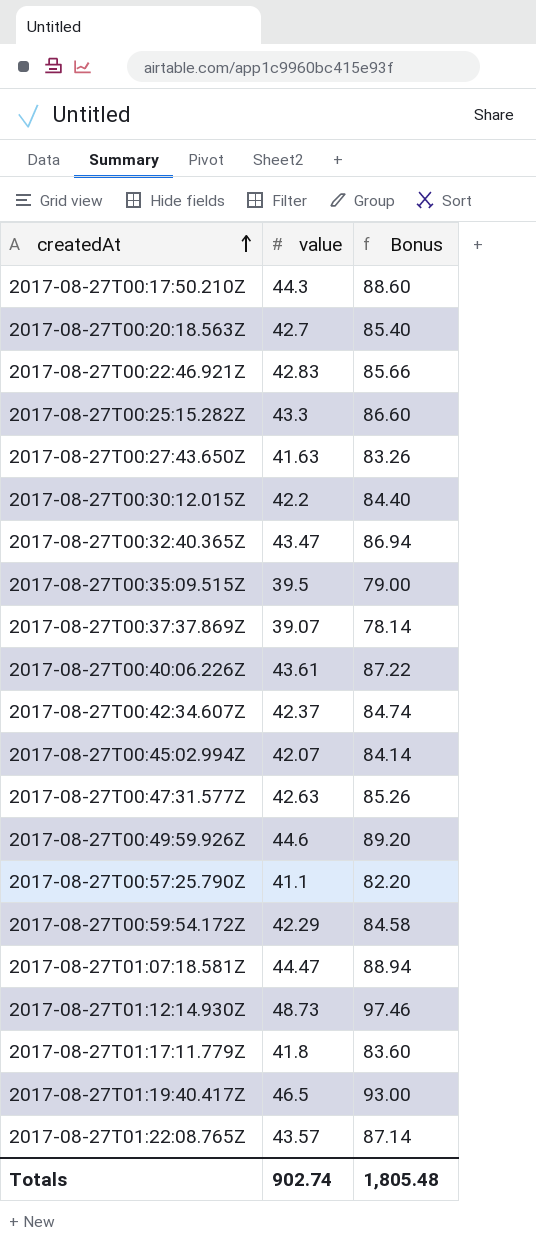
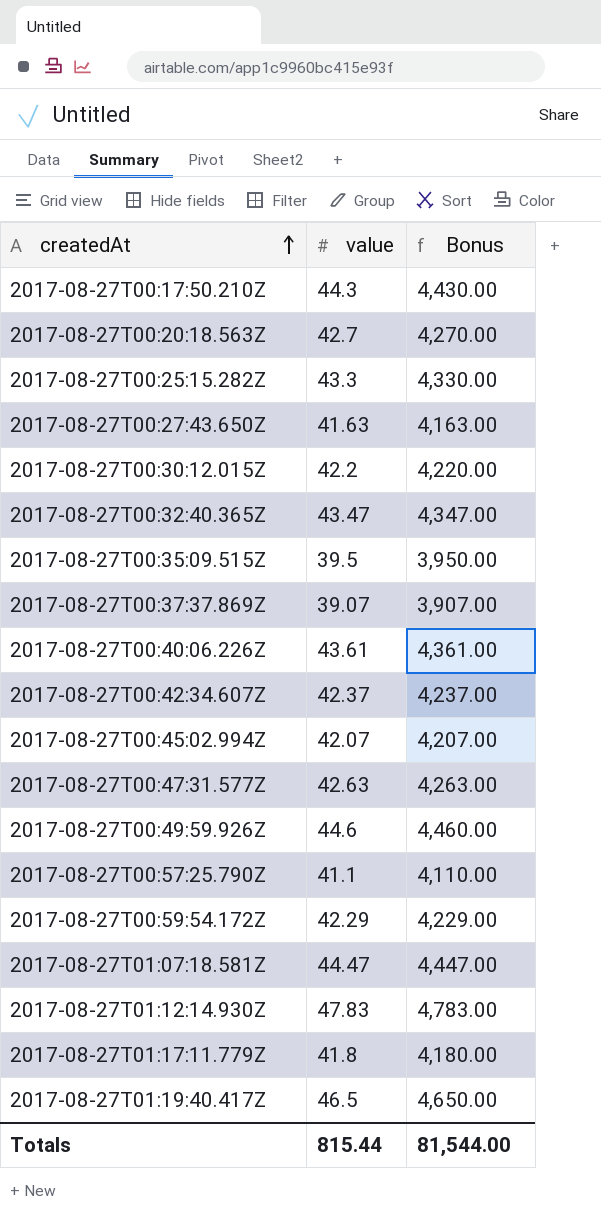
column Bonus | formula: [value] * 2 -> [value] * 100
row 2017-08-27T00:22:46.921Z: 42.83 | 85.66 -> none
row 2017-08-27T01:22:08.765Z: 43.57 | 87.14 -> none
2017-08-27T01:12:14.930Z | value: 48.73 -> 47.83
Totals | value: 902.74 -> 815.44
Totals | Bonus: 1,805.48 -> 81,544.00

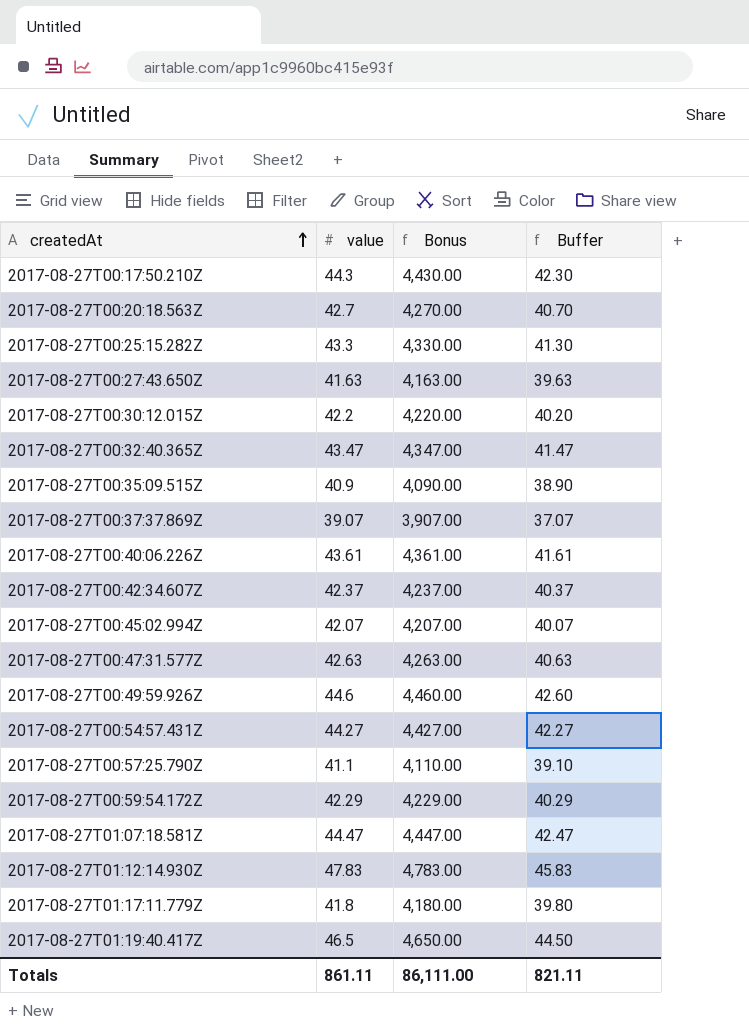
column Buffer | formula: none -> [value] - 2
2017-08-27T00:35:09.515Z | value: 39.5 -> 40.9
2017-08-27T00:35:09.515Z | Bonus: 3,950.00 -> 4,090.00
row 2017-08-27T00:54:57.431Z: none -> 44.27 | 4,427.00 | 42.27
Totals | value: 815.44 -> 861.11
Totals | Bonus: 81,544.00 -> 86,111.00

